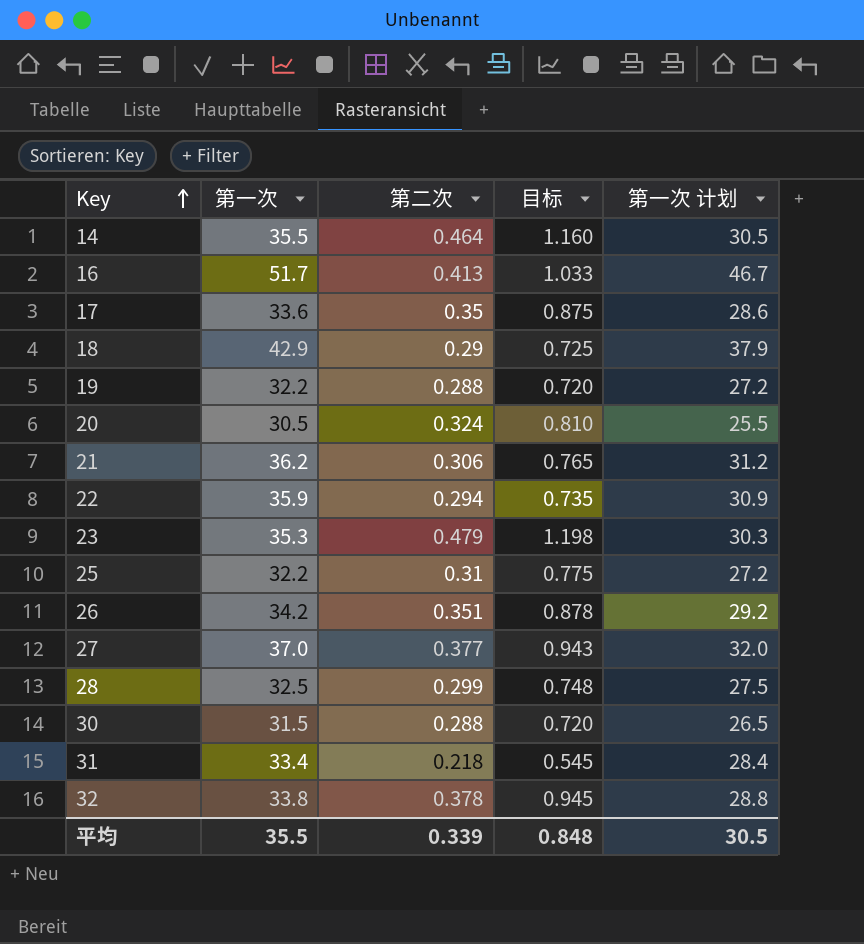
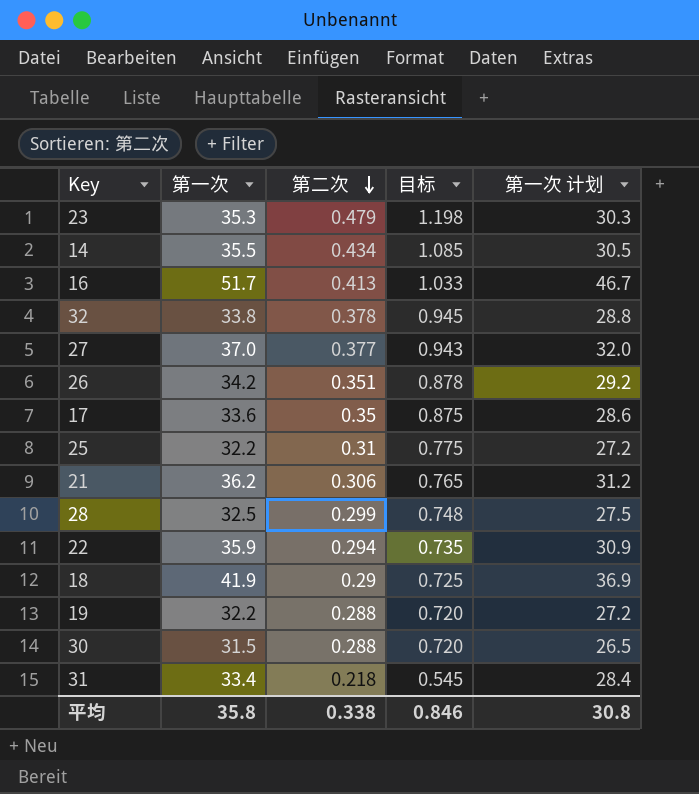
row order: Key ascending -> 第二次 descending
row 20: 30.5 | 0.324 | 0.810 | 25.5 -> none
14 | 第二次: 0.464 -> 0.434
14 | 目标: 1.160 -> 1.085
18 | 第一次: 42.9 -> 41.9
18 | 第一次 计划: 37.9 -> 36.9
平均 | 第一次: 35.5 -> 35.8
平均 | 第二次: 0.339 -> 0.338
平均 | 目标: 0.848 -> 0.846
平均 | 第一次 计划: 30.5 -> 30.8

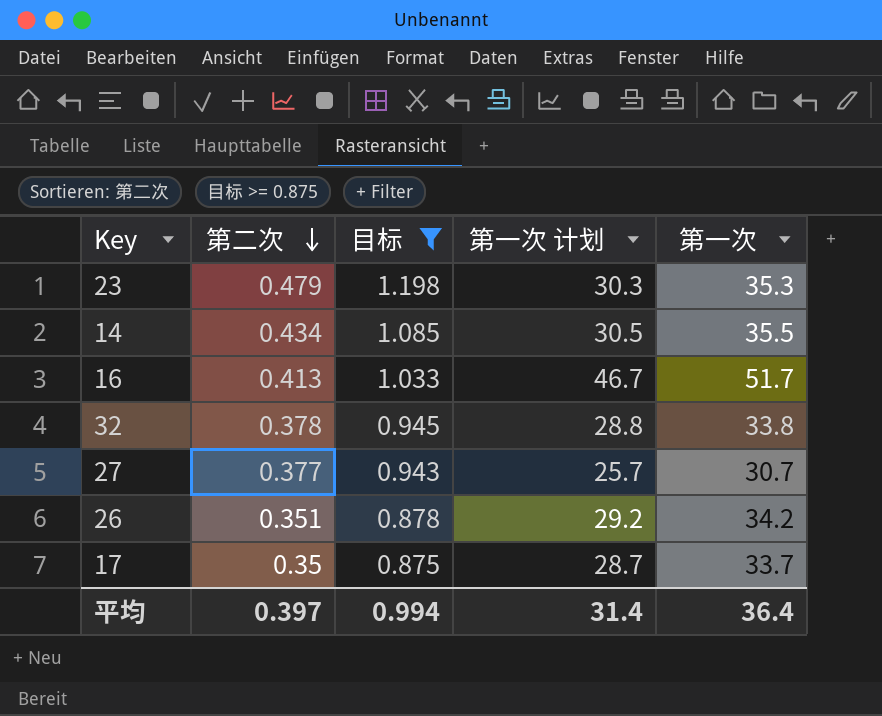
filter: none -> 目标 >= 0.875
column 第一次 | position: 2 -> 5
27 | 第一次 计划: 32.0 -> 25.7
27 | 第一次: 37.0 -> 30.7
17 | 第一次 计划: 28.6 -> 28.7
17 | 第一次: 33.6 -> 33.7
平均 | 第二次: 0.338 -> 0.397
平均 | 目标: 0.846 -> 0.994
平均 | 第一次 计划: 30.8 -> 31.4
平均 | 第一次: 35.8 -> 36.4

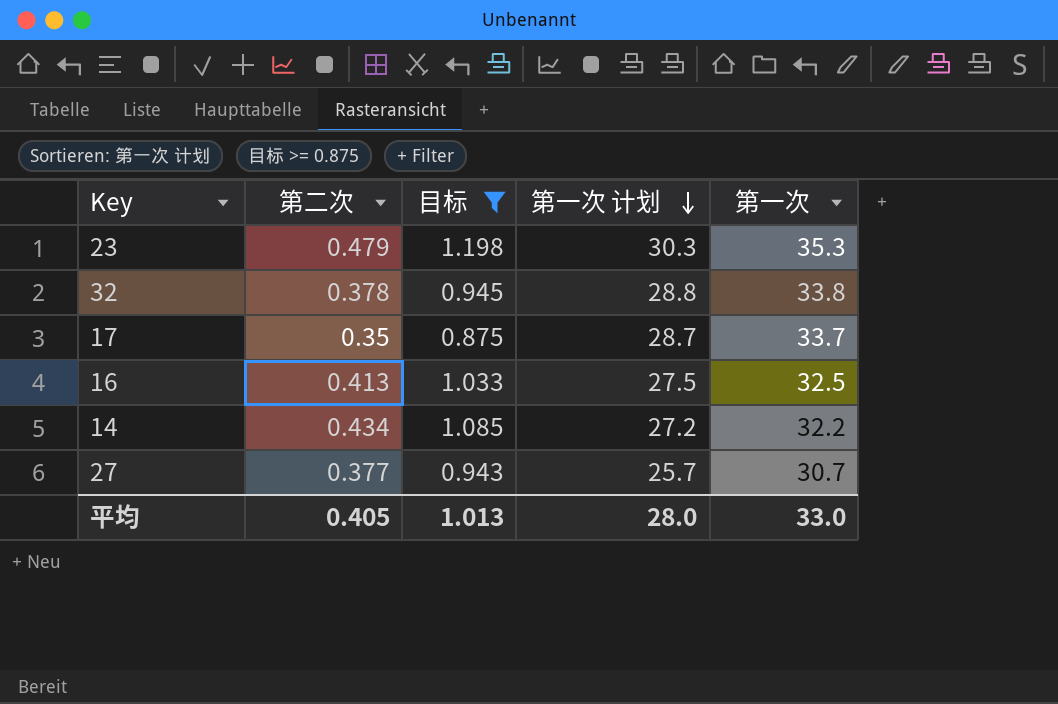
row order: 第二次 descending -> 第一次 计划 descending
row 26: 0.351 | 0.878 | 29.2 | 34.2 -> none
16 | 第一次 计划: 46.7 -> 27.5
16 | 第一次: 51.7 -> 32.5
14 | 第一次 计划: 30.5 -> 27.2
14 | 第一次: 35.5 -> 32.2
平均 | 第二次: 0.397 -> 0.405
平均 | 目标: 0.994 -> 1.013
平均 | 第一次 计划: 31.4 -> 28.0
平均 | 第一次: 36.4 -> 33.0

